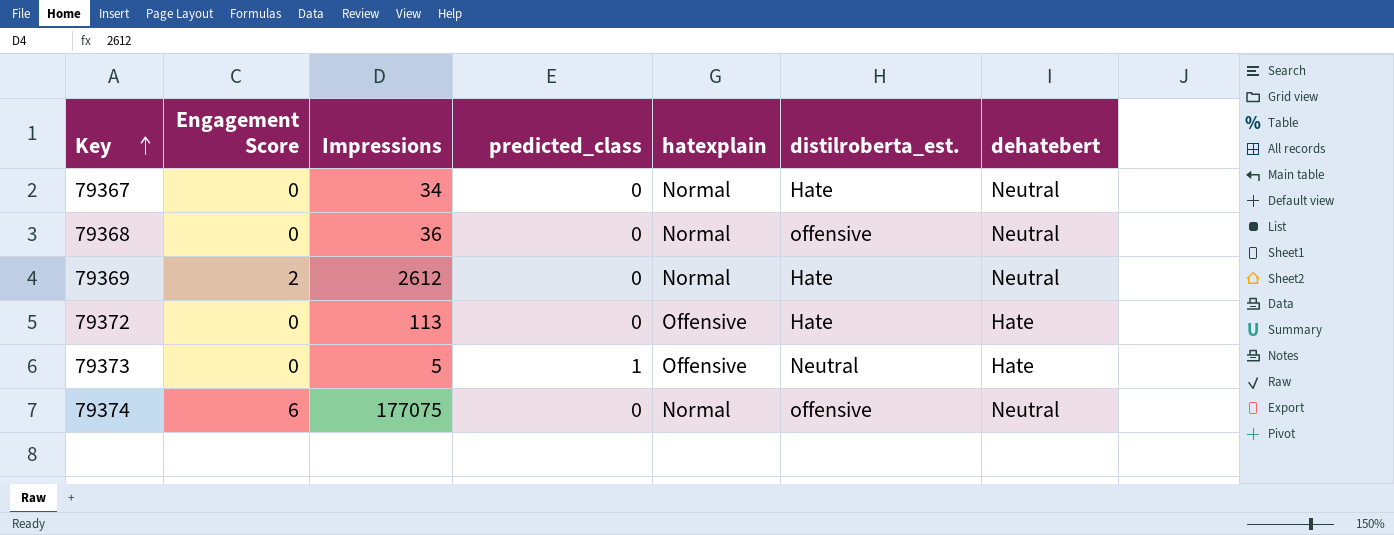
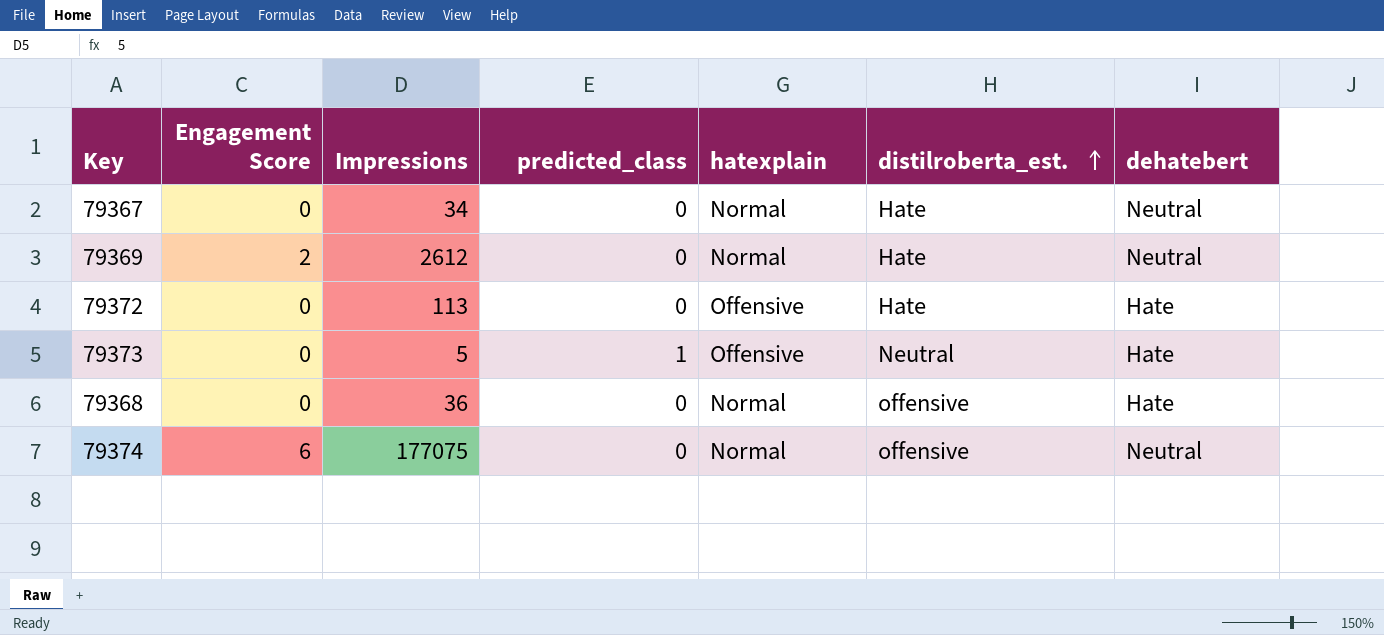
row order: Key ascending -> distilroberta_est. ascending
79368 | dehatebert: Neutral -> Hate

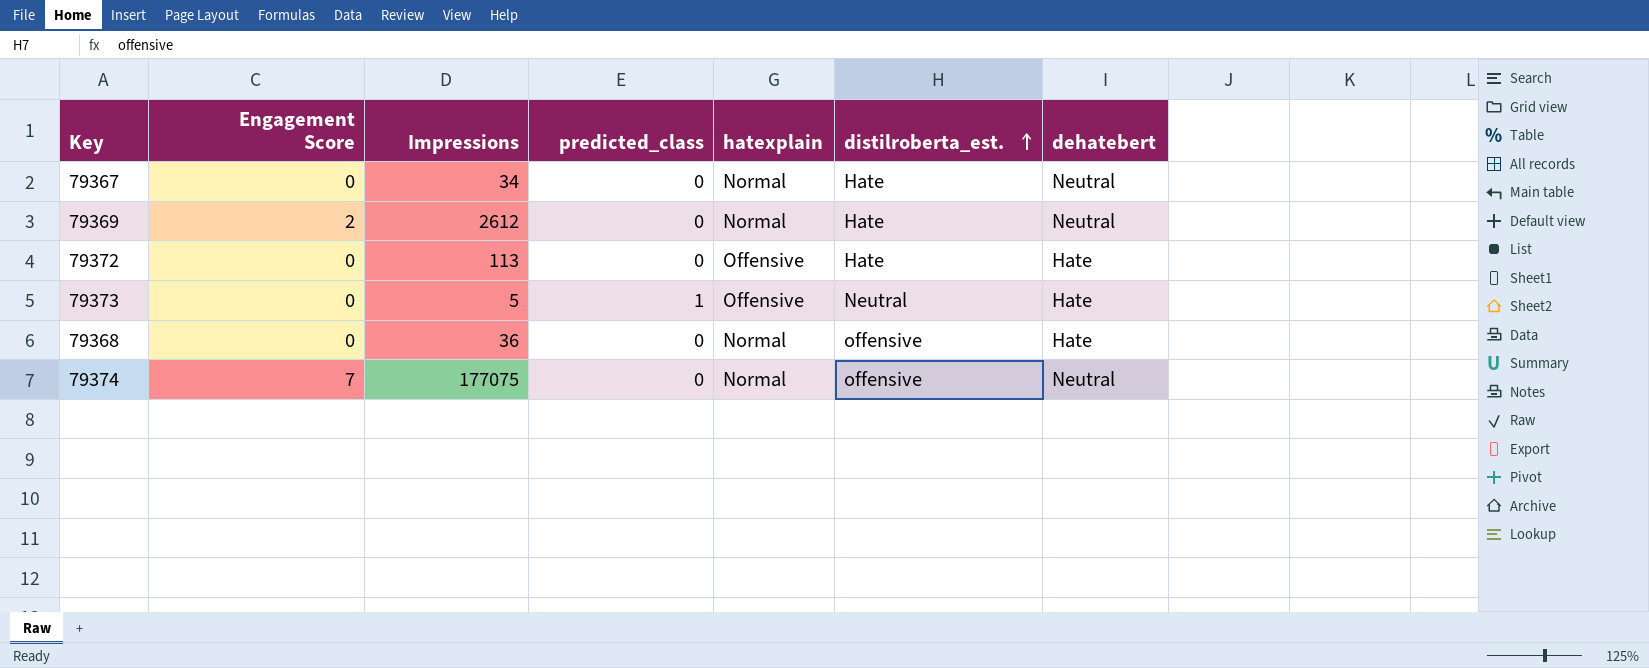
79374 | Engagement Score: 6 -> 7

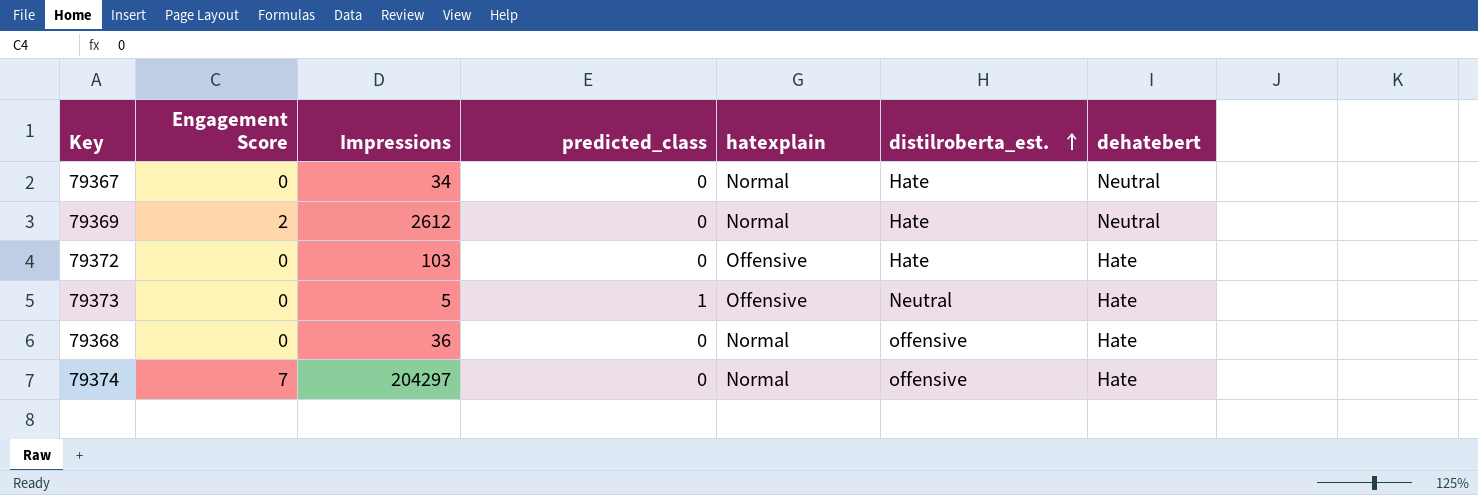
79372 | Impressions: 113 -> 103
79374 | Impressions: 177075 -> 204297
79374 | dehatebert: Neutral -> Hate

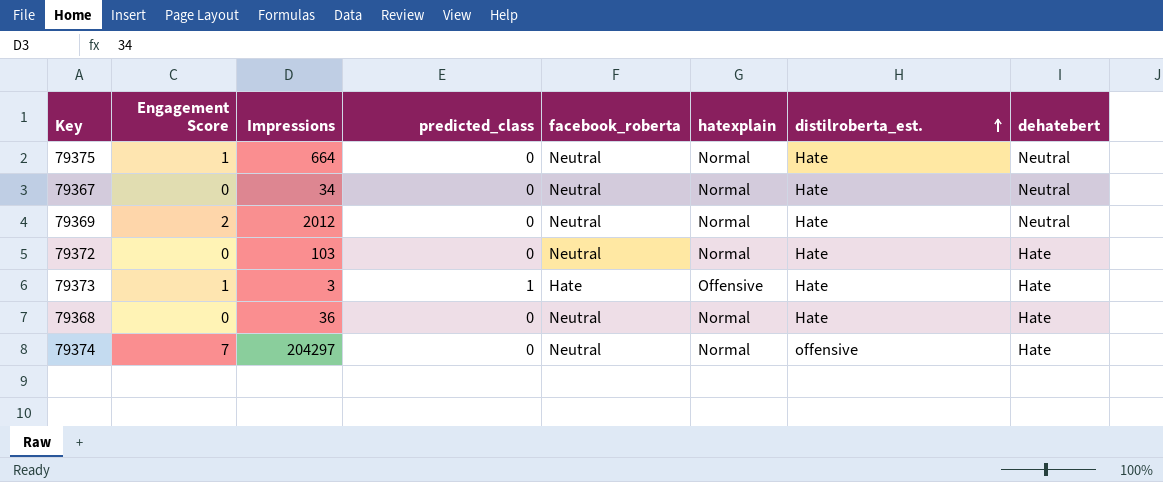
column facebook_roberta | position: none -> 5
row 79375: none -> 1 | 664 | 0 | Neutral | Normal | Hate | Neutral
79369 | Impressions: 2612 -> 2012
79372 | hatexplain: Offensive -> Normal
79373 | Engagement Score: 0 -> 1
79373 | Impressions: 5 -> 3
79373 | distilroberta_est.: Neutral -> Hate
79368 | distilroberta_est.: offensive -> Hate

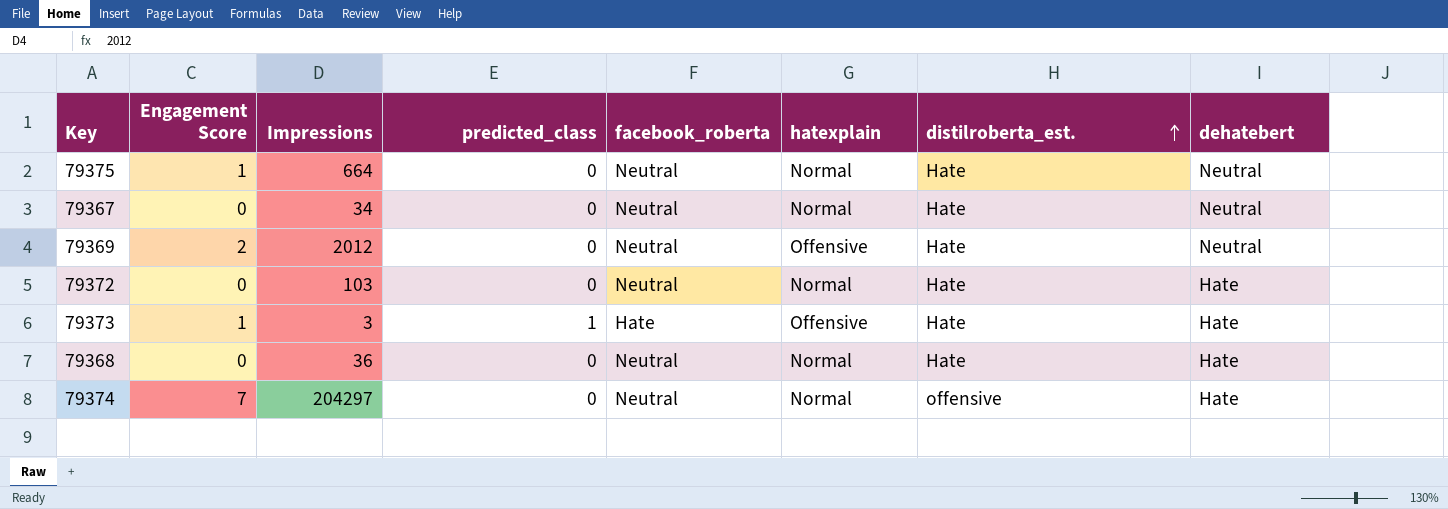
79369 | hatexplain: Normal -> Offensive

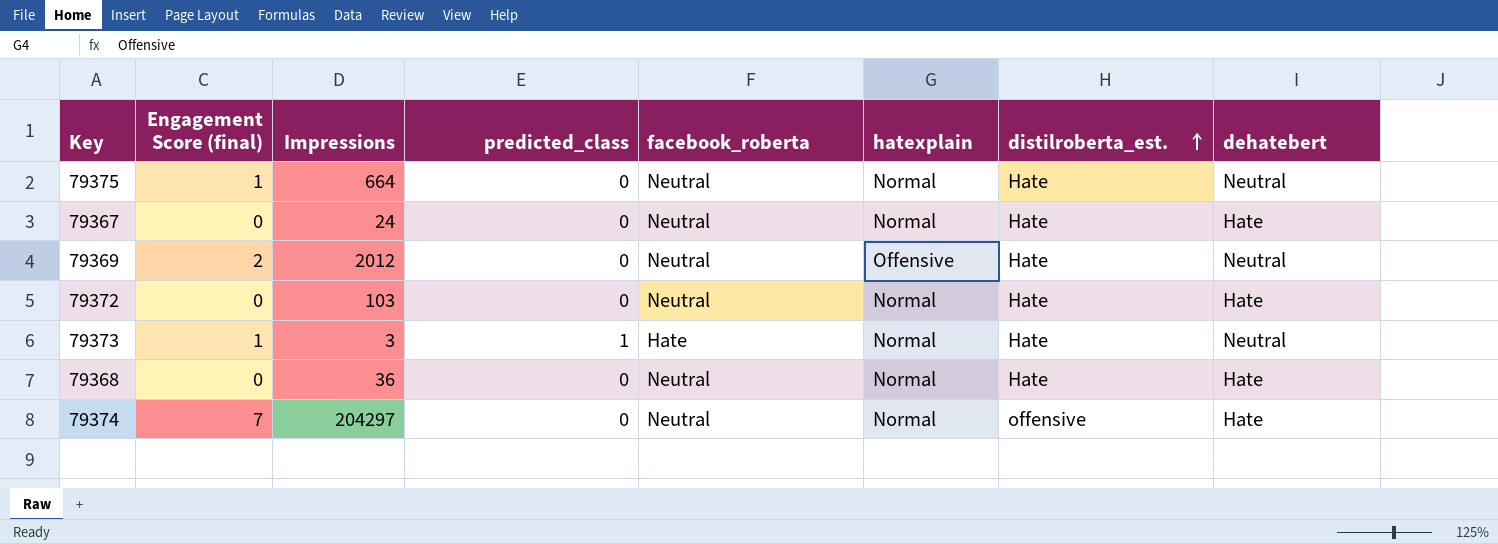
column name: Engagement Score -> Engagement Score (final)
79367 | Impressions: 34 -> 24
79367 | dehatebert: Neutral -> Hate
79373 | hatexplain: Offensive -> Normal
79373 | dehatebert: Hate -> Neutral

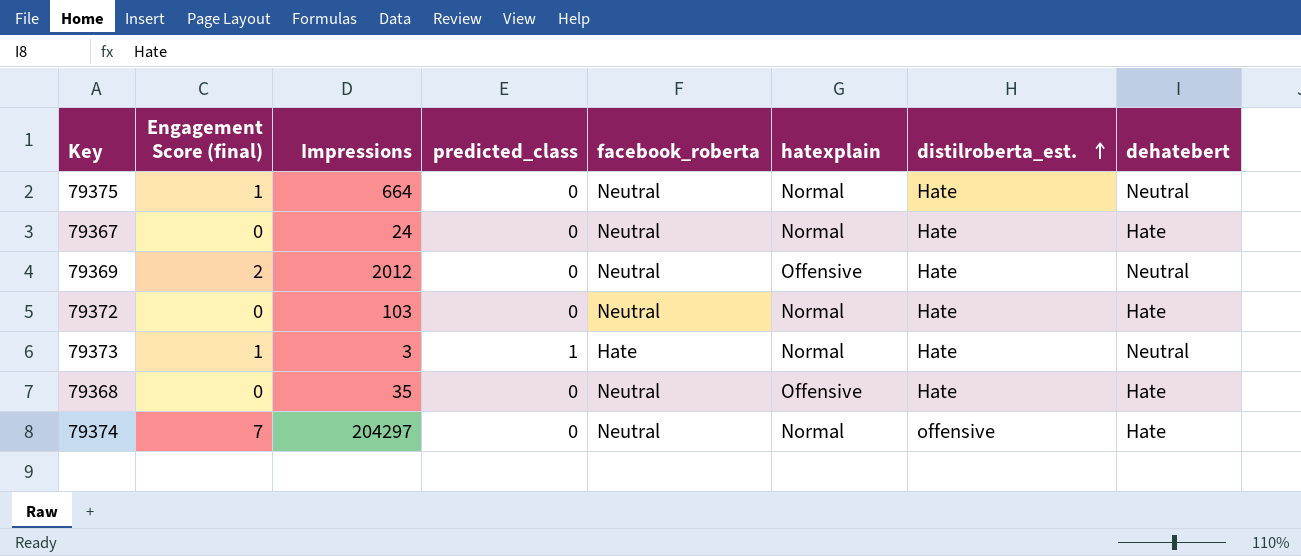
79368 | Impressions: 36 -> 35
79368 | hatexplain: Normal -> Offensive

